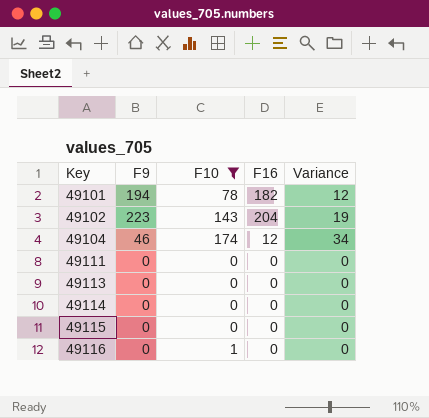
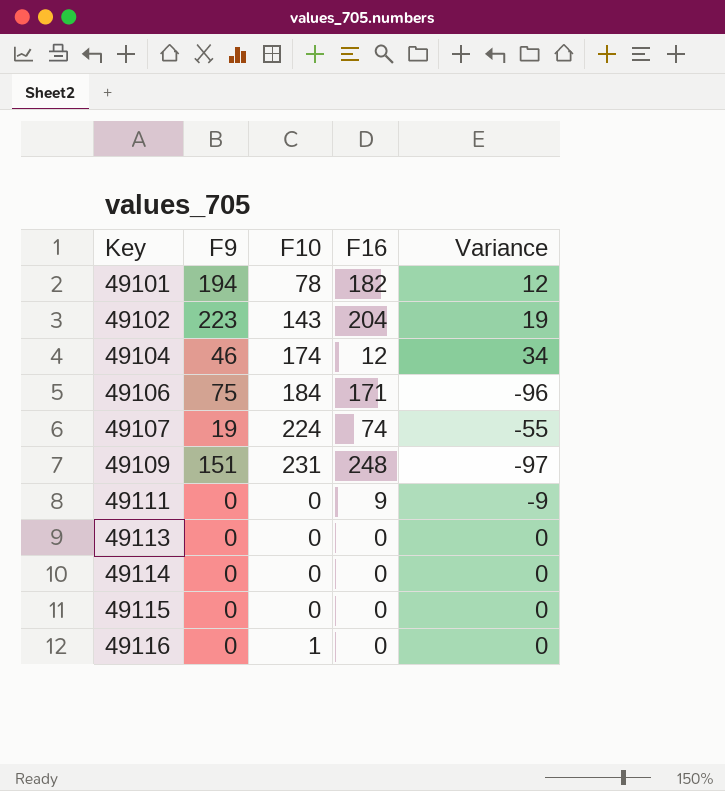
filter: F10 <= 174 -> none
49111 | F16: 0 -> 9
49111 | Variance: 0 -> -9

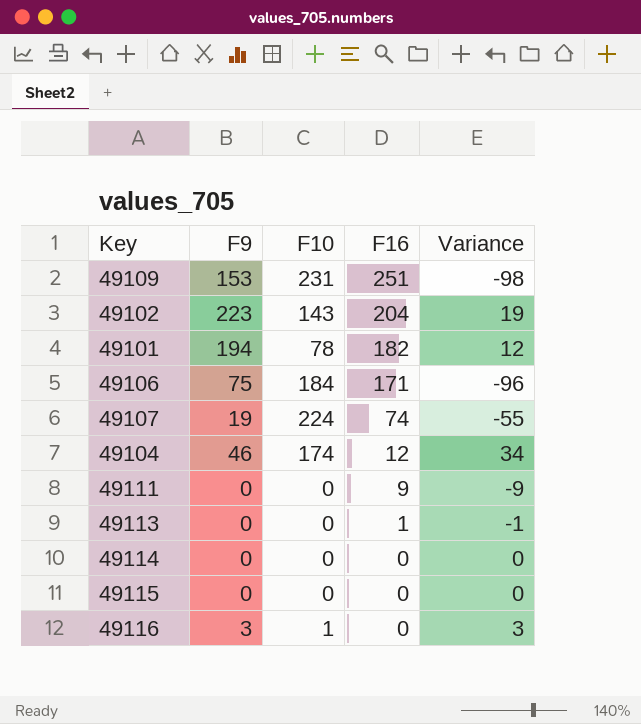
row order: Key ascending -> F16 descending
49109 | F9: 151 -> 153
49109 | F16: 248 -> 251
49109 | Variance: -97 -> -98
49113 | F16: 0 -> 1
49113 | Variance: 0 -> -1
49116 | F9: 0 -> 3
49116 | Variance: 0 -> 3

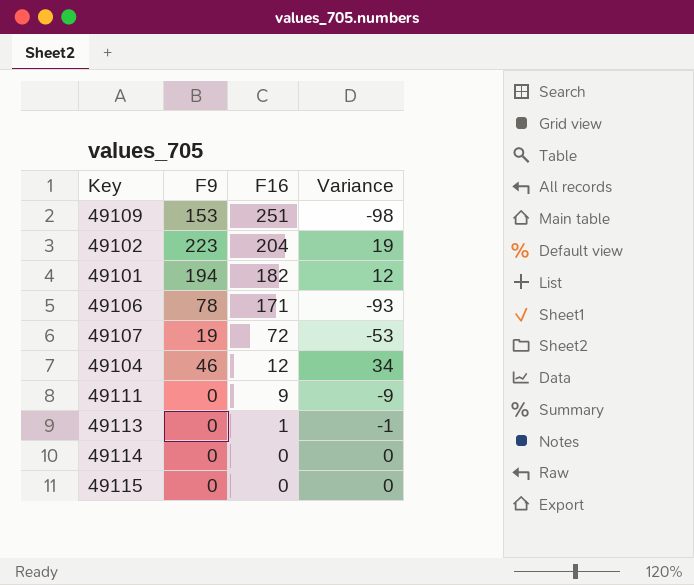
column F10 | position: 3 -> none
row 49116: 3 | 1 | 0 | 3 -> none
49106 | F9: 75 -> 78
49106 | Variance: -96 -> -93
49107 | F16: 74 -> 72
49107 | Variance: -55 -> -53

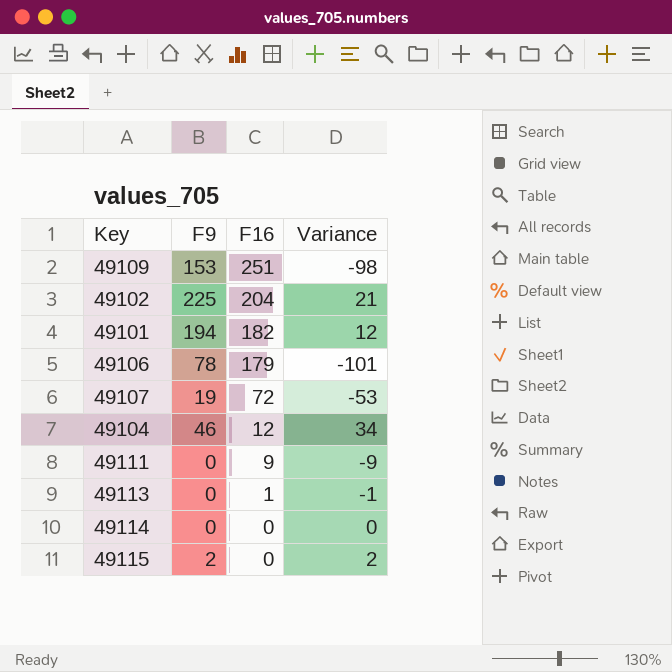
49102 | F9: 223 -> 225
49102 | Variance: 19 -> 21
49106 | F16: 171 -> 179
49106 | Variance: -93 -> -101
49115 | F9: 0 -> 2
49115 | Variance: 0 -> 2

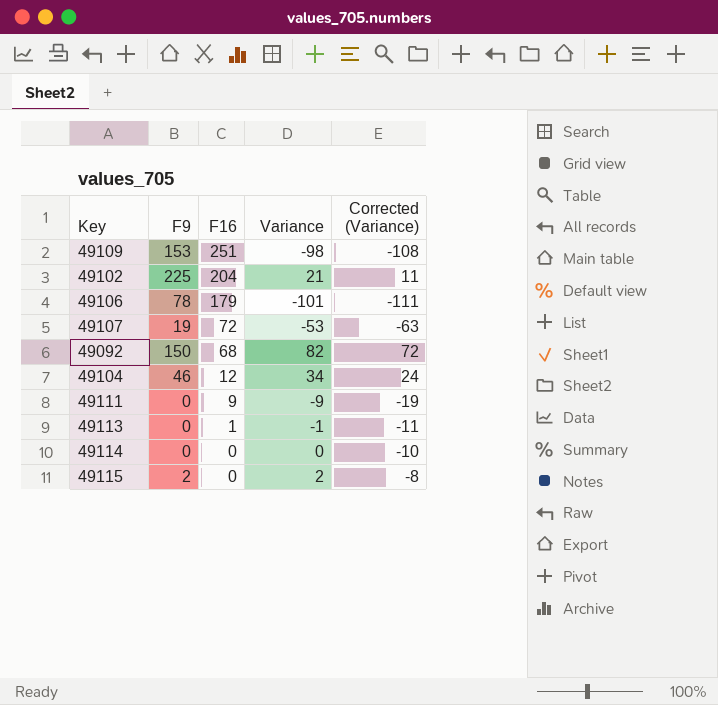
column Corrected (Variance) | formula: none -> [Variance] - 10
row 49101: 194 | 182 | 12 -> none
row 49092: none -> 150 | 68 | 82 | 72

